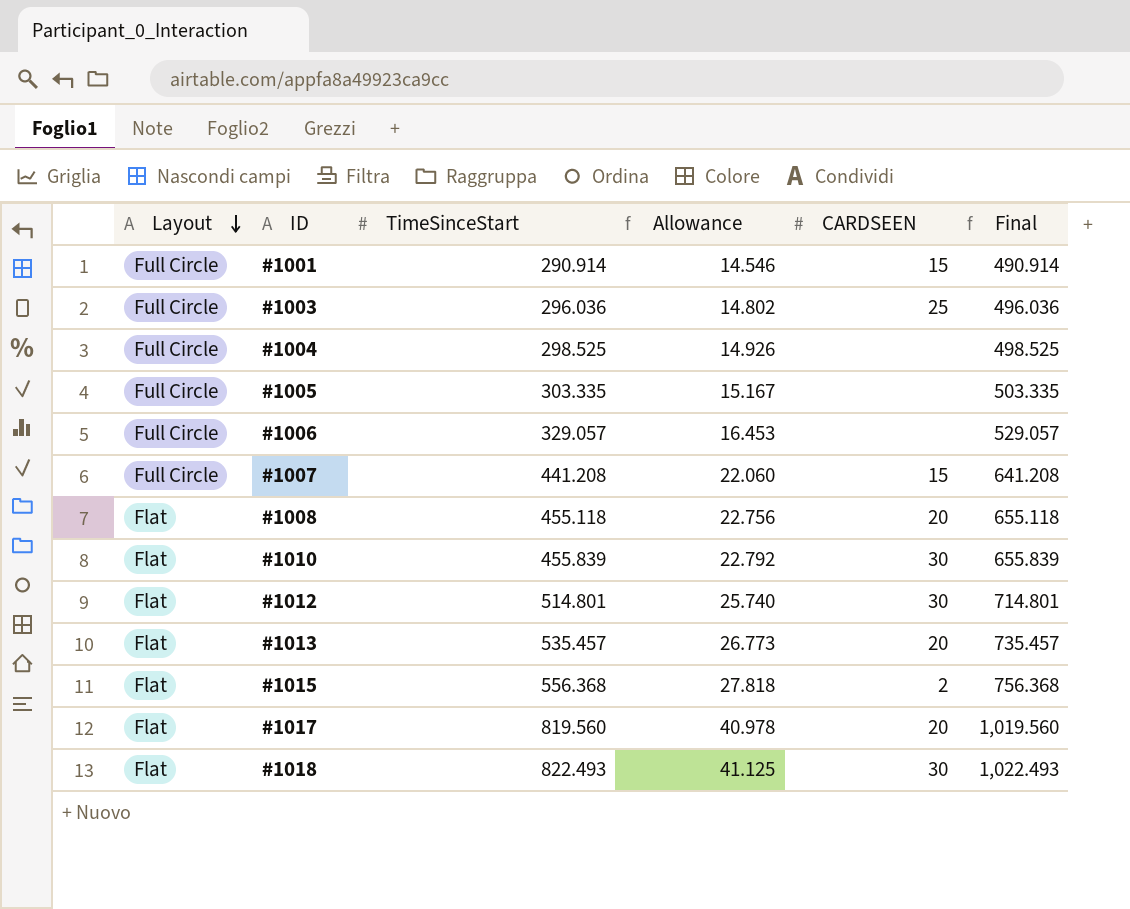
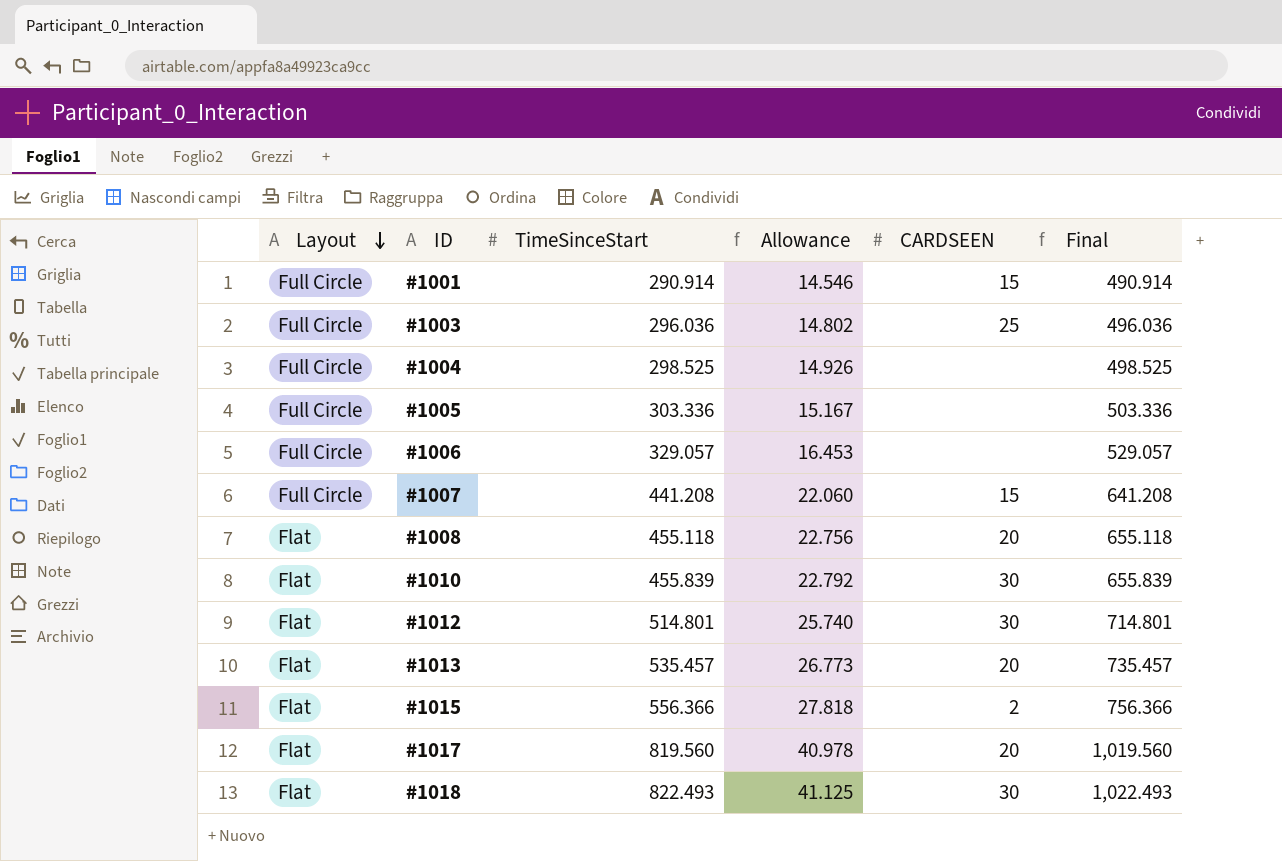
#1005 | TimeSinceStart: 303.335 -> 303.336
#1005 | Final: 503.335 -> 503.336
#1015 | TimeSinceStart: 556.368 -> 556.366
#1015 | Final: 756.368 -> 756.366

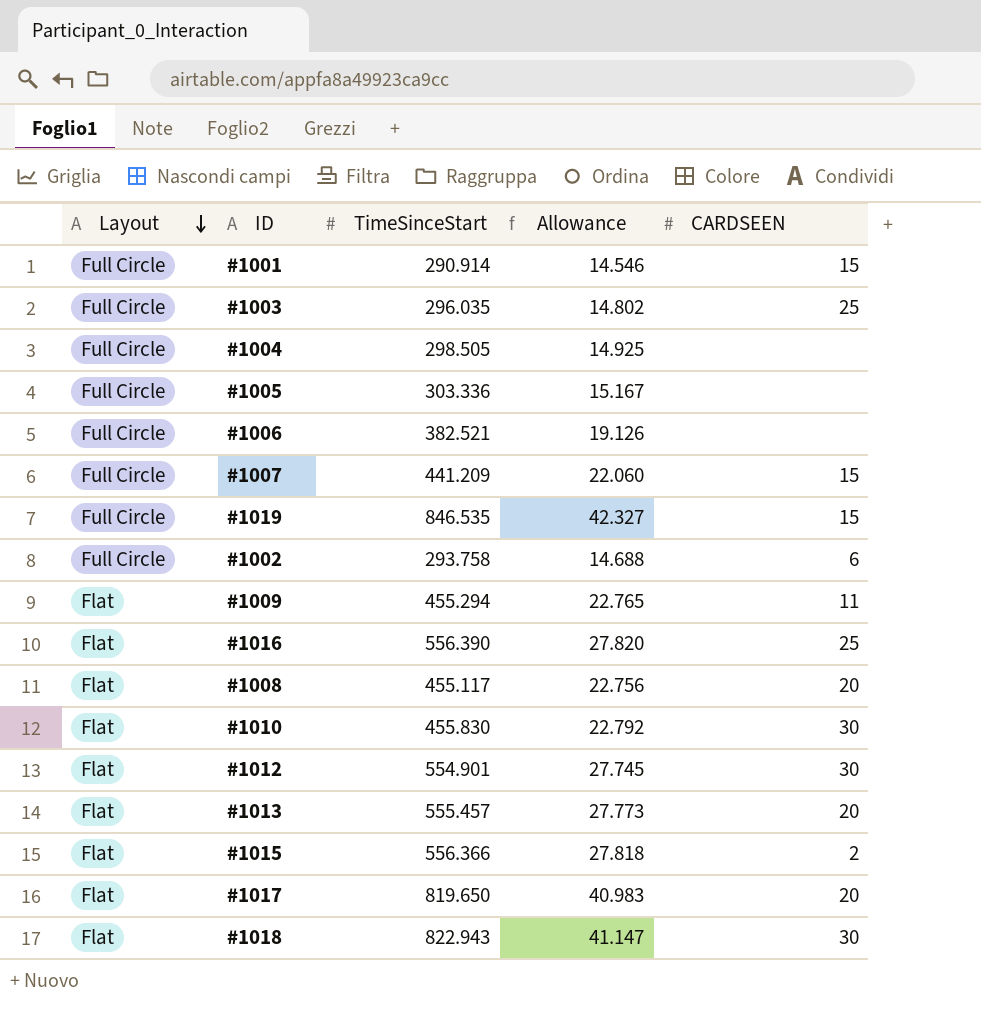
column Final | formula: [TimeSinceStart] + 200 -> none
#1003 | TimeSinceStart: 296.036 -> 296.035
#1004 | TimeSinceStart: 298.525 -> 298.505
#1004 | Allowance: 14.926 -> 14.925
#1006 | TimeSinceStart: 329.057 -> 382.521
#1006 | Allowance: 16.453 -> 19.126
#1007 | TimeSinceStart: 441.208 -> 441.209
row #1019: none -> Full Circle | 846.535 | 42.327 | 15
row #1002: none -> Full Circle | 293.758 | 14.688 | 6
row #1009: none -> Flat | 455.294 | 22.765 | 11
row #1016: none -> Flat | 556.390 | 27.820 | 25
#1008 | TimeSinceStart: 455.118 -> 455.117
#1010 | TimeSinceStart: 455.839 -> 455.830
#1012 | TimeSinceStart: 514.801 -> 554.901
#1012 | Allowance: 25.740 -> 27.745
#1013 | TimeSinceStart: 535.457 -> 555.457
#1013 | Allowance: 26.773 -> 27.773
#1017 | TimeSinceStart: 819.560 -> 819.650
#1017 | Allowance: 40.978 -> 40.983
#1018 | TimeSinceStart: 822.493 -> 822.943
#1018 | Allowance: 41.125 -> 41.147

